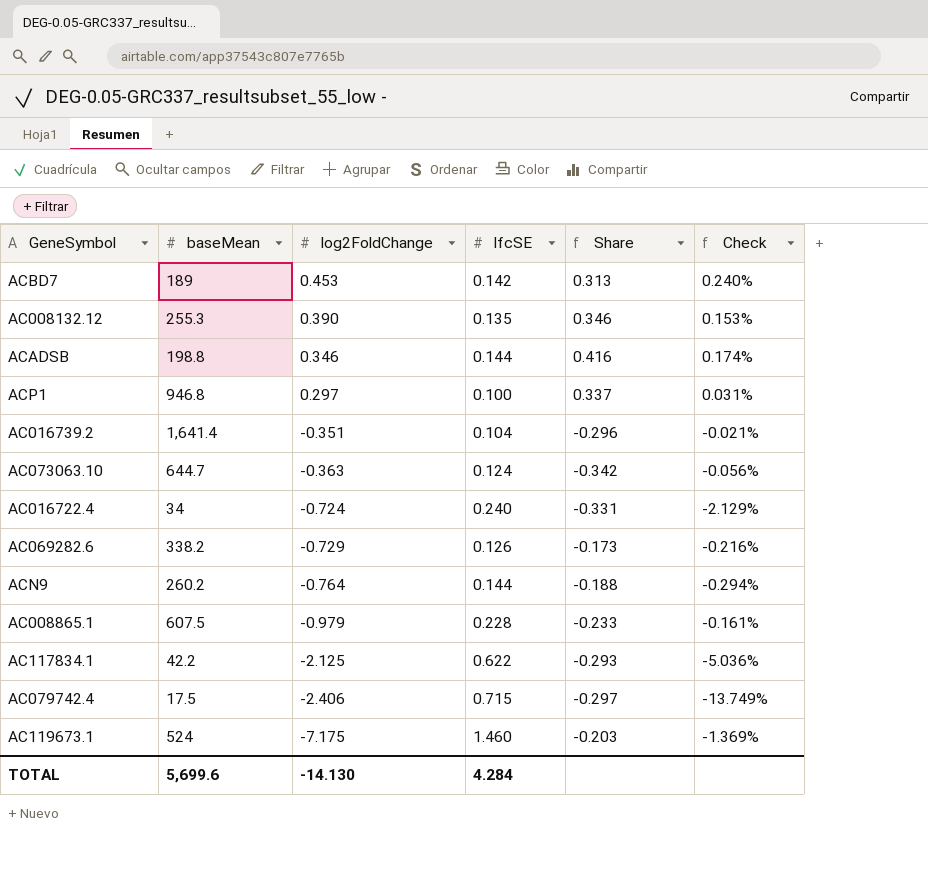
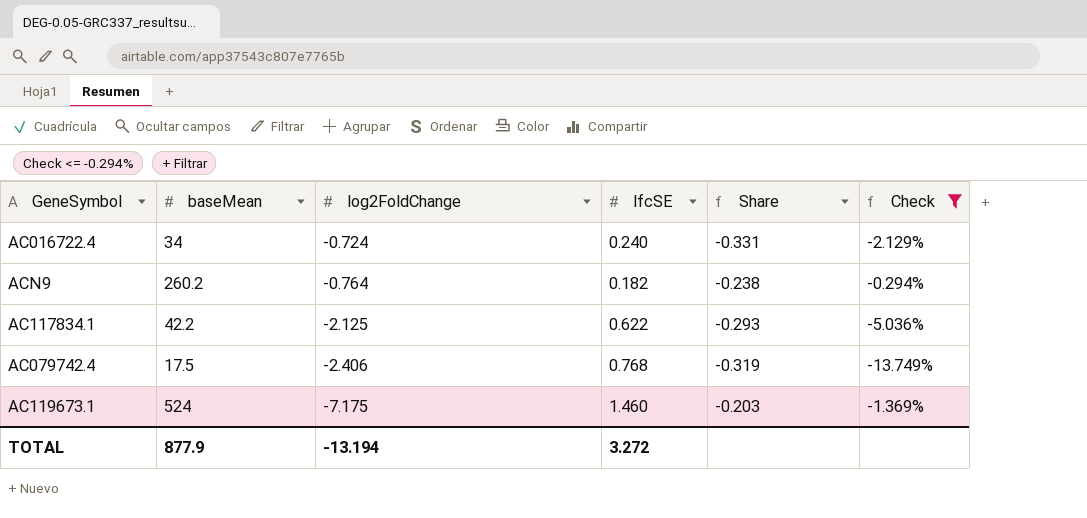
filter: none -> Check <= -0.294%
ACN9 | lfcSE: 0.144 -> 0.182
ACN9 | Share: -0.188 -> -0.238
AC079742.4 | lfcSE: 0.715 -> 0.768
AC079742.4 | Share: -0.297 -> -0.319
TOTAL | baseMean: 5,699.6 -> 877.9
TOTAL | log2FoldChange: -14.130 -> -13.194
TOTAL | lfcSE: 4.284 -> 3.272

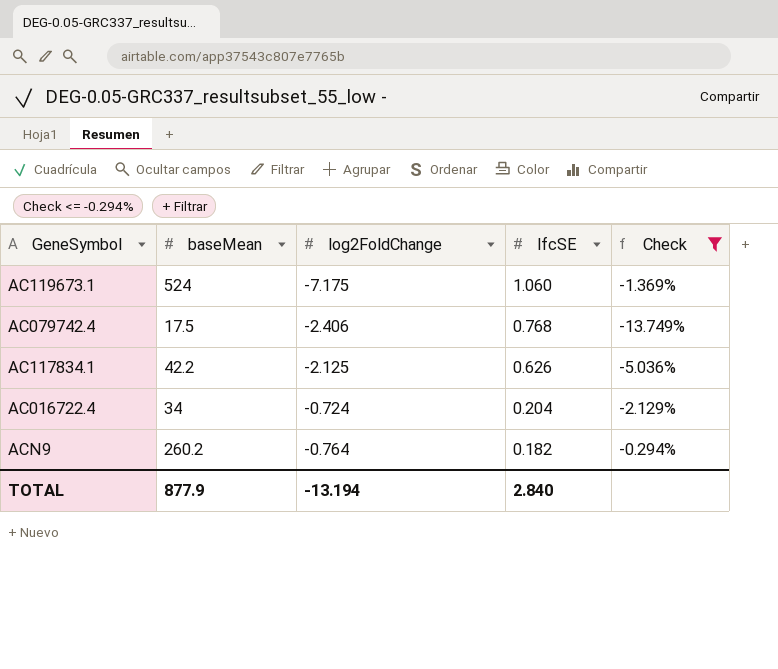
row order: log2FoldChange descending -> lfcSE descending
column Share | formula: [lfcSE] / [log2FoldChange] -> none
AC119673.1 | lfcSE: 1.460 -> 1.060
AC117834.1 | lfcSE: 0.622 -> 0.626
AC016722.4 | lfcSE: 0.240 -> 0.204
TOTAL | lfcSE: 3.272 -> 2.840

